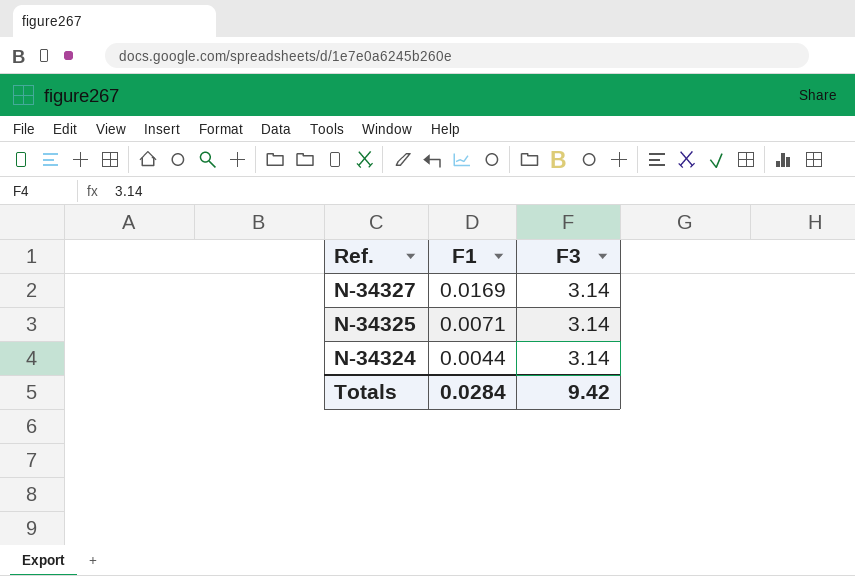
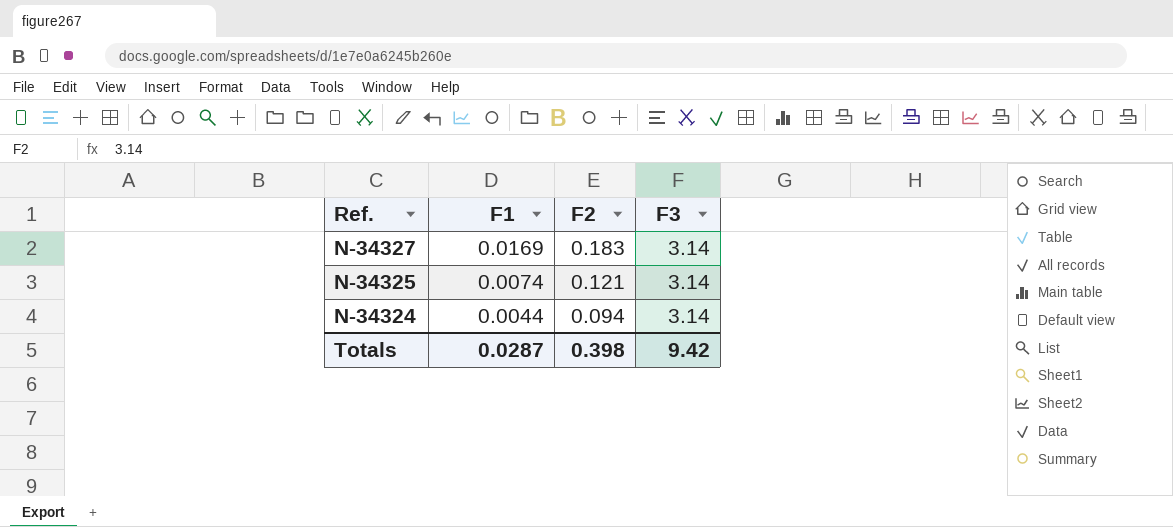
column F2 | position: none -> 3
N-34325 | F1: 0.0071 -> 0.0074
Totals | F1: 0.0284 -> 0.0287

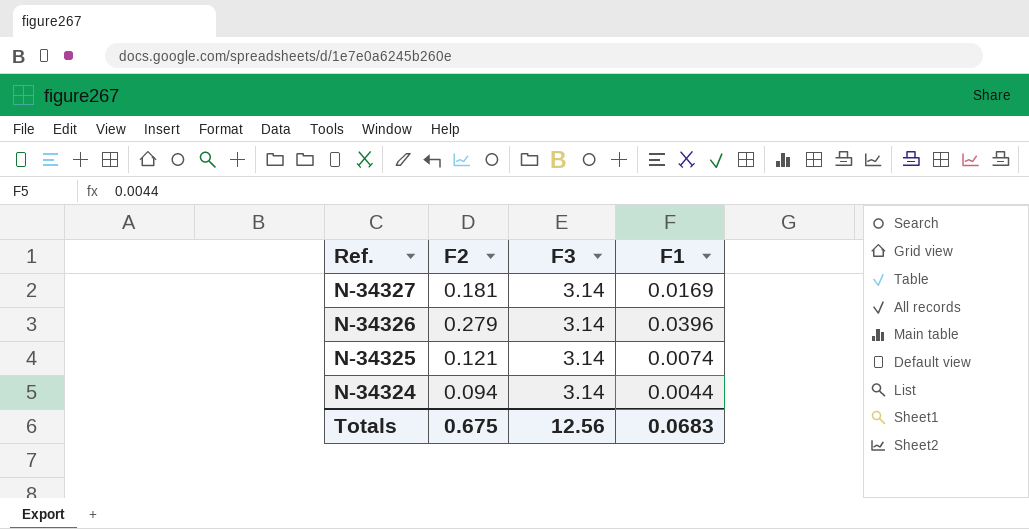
column F1 | position: 2 -> 4
N-34327 | F2: 0.183 -> 0.181
row N-34326: none -> 0.279 | 3.14 | 0.0396
Totals | F2: 0.398 -> 0.675
Totals | F3: 9.42 -> 12.56
Totals | F1: 0.0287 -> 0.0683

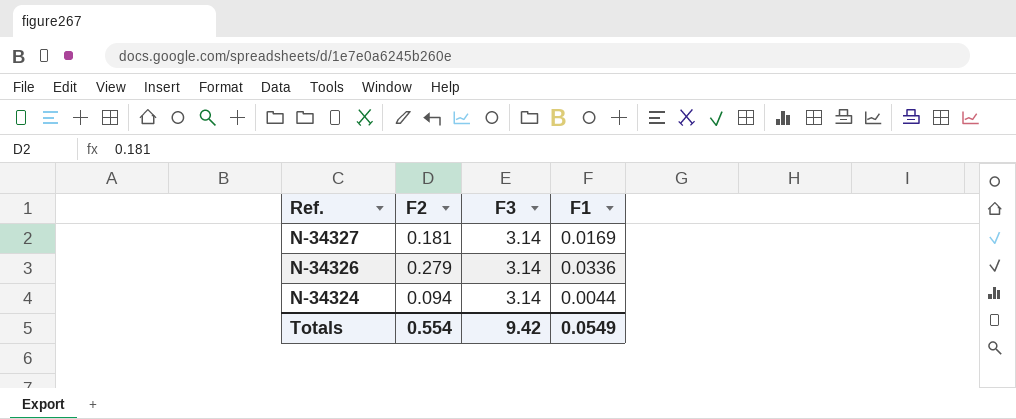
row N-34325: 0.121 | 3.14 | 0.0074 -> none
N-34326 | F1: 0.0396 -> 0.0336
Totals | F2: 0.675 -> 0.554
Totals | F3: 12.56 -> 9.42
Totals | F1: 0.0683 -> 0.0549

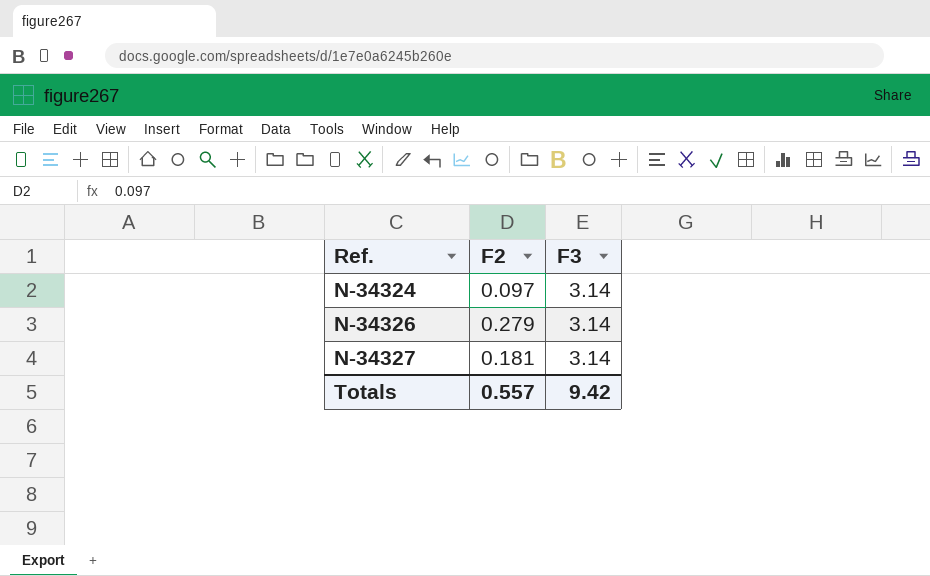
row order: Ref. descending -> Ref. ascending
column F1 | position: 4 -> none
N-34324 | F2: 0.094 -> 0.097
Totals | F2: 0.554 -> 0.557

